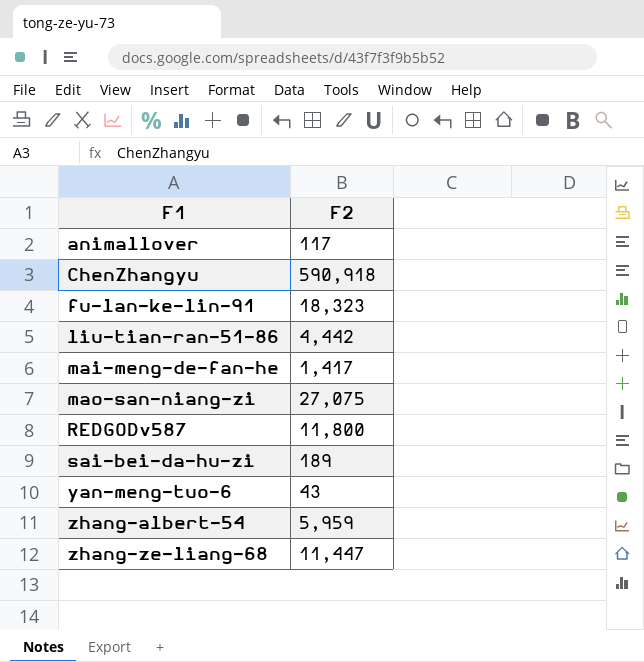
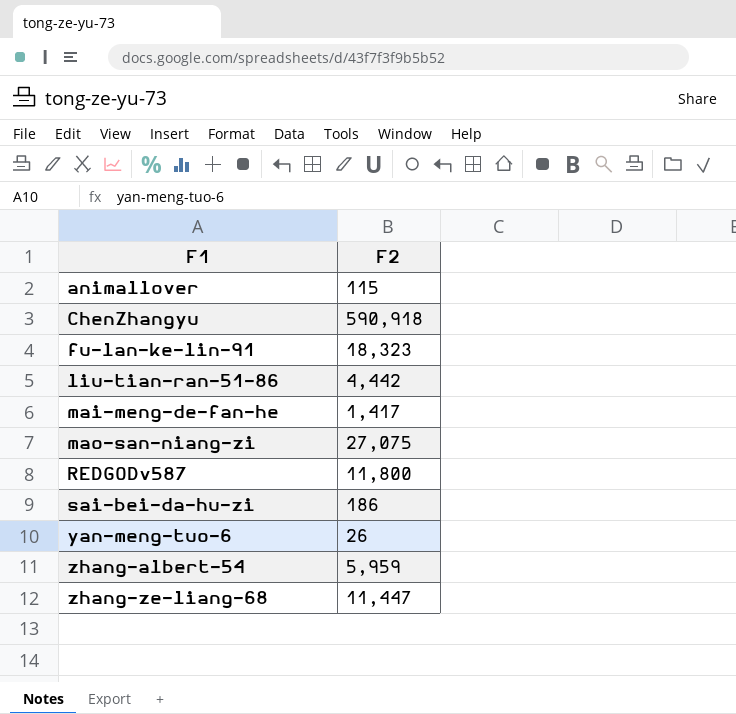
animallover | F2: 117 -> 115
sai-bei-da-hu-zi | F2: 189 -> 186
yan-meng-tuo-6 | F2: 43 -> 26

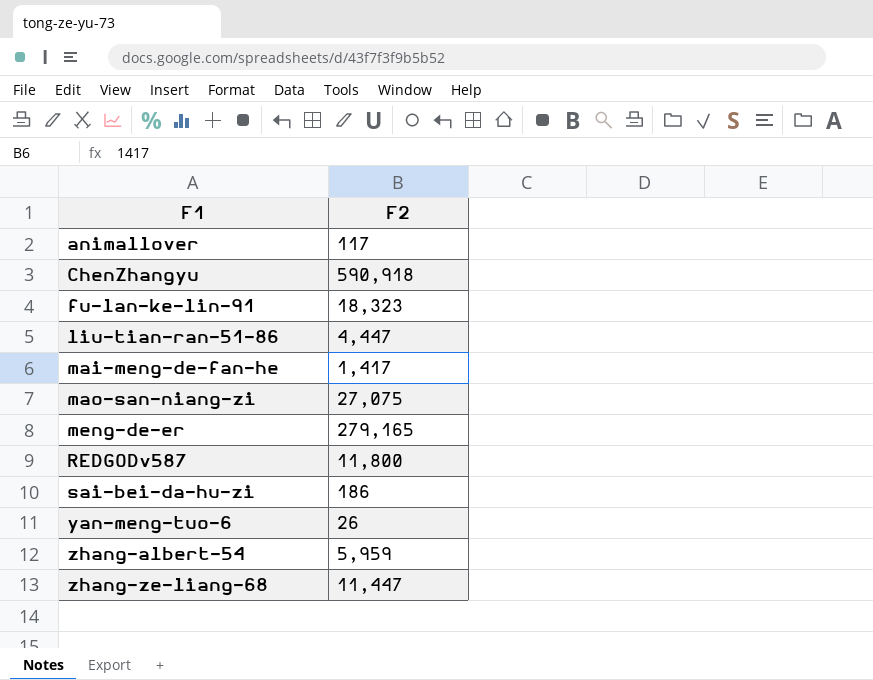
animallover | F2: 115 -> 117
liu-tian-ran-51-86 | F2: 4,442 -> 4,447
row meng-de-er: none -> 279,165

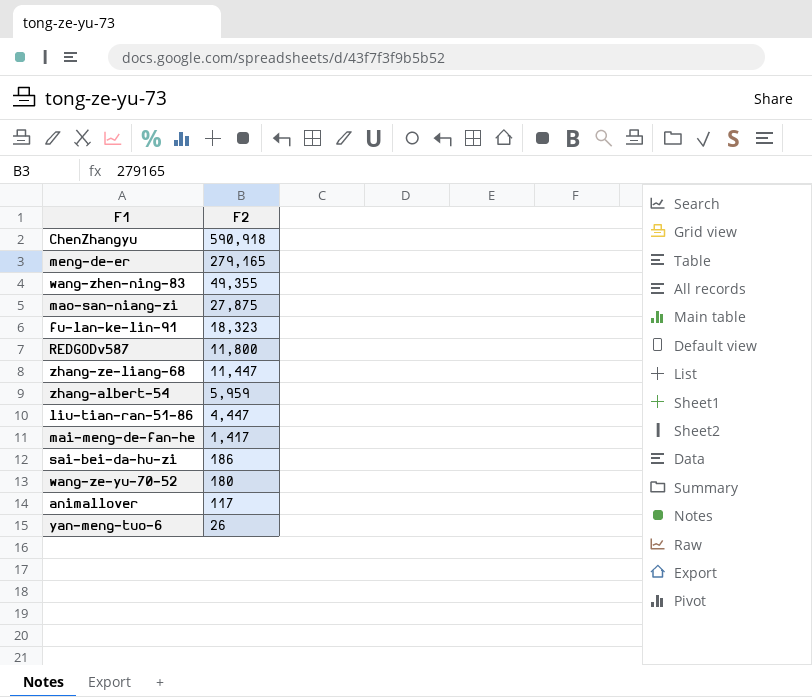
row order: F1 ascending -> F2 descending
row wang-zhen-ning-83: none -> 49,355
mao-san-niang-zi | F2: 27,075 -> 27,875
row wang-ze-yu-70-52: none -> 180

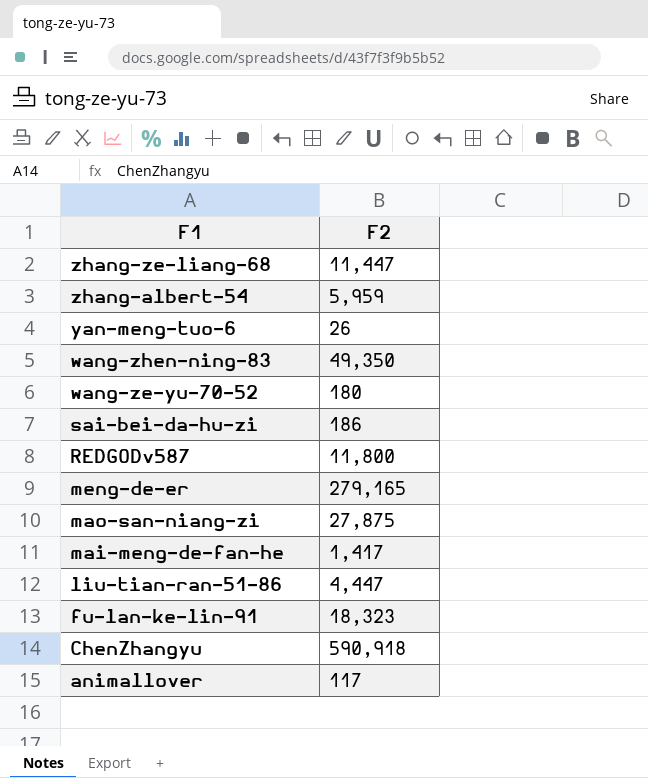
row order: F2 descending -> F1 descending
wang-zhen-ning-83 | F2: 49,355 -> 49,350

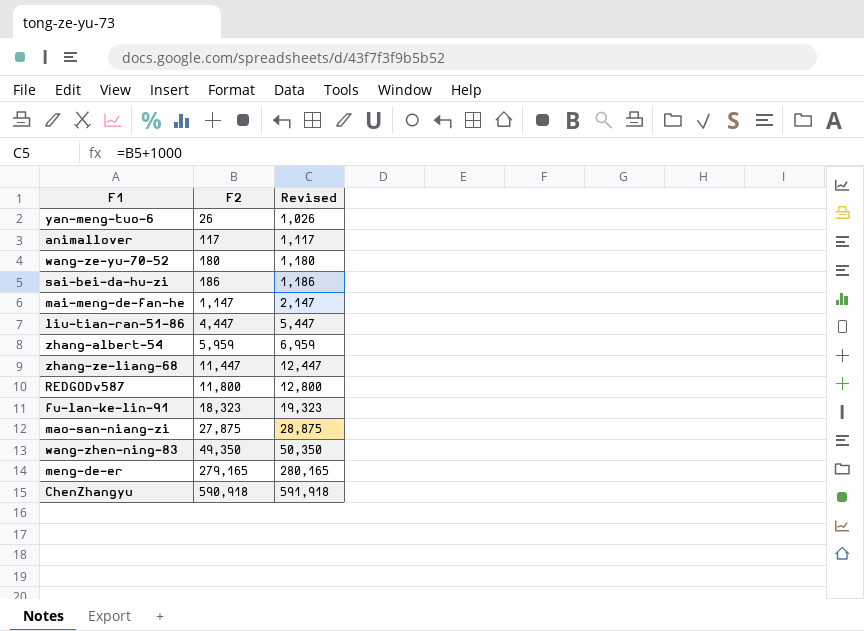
row order: F1 descending -> F2 ascending
column Revised | formula: none -> [F2] + 1000
mai-meng-de-fan-he | F2: 1,417 -> 1,147

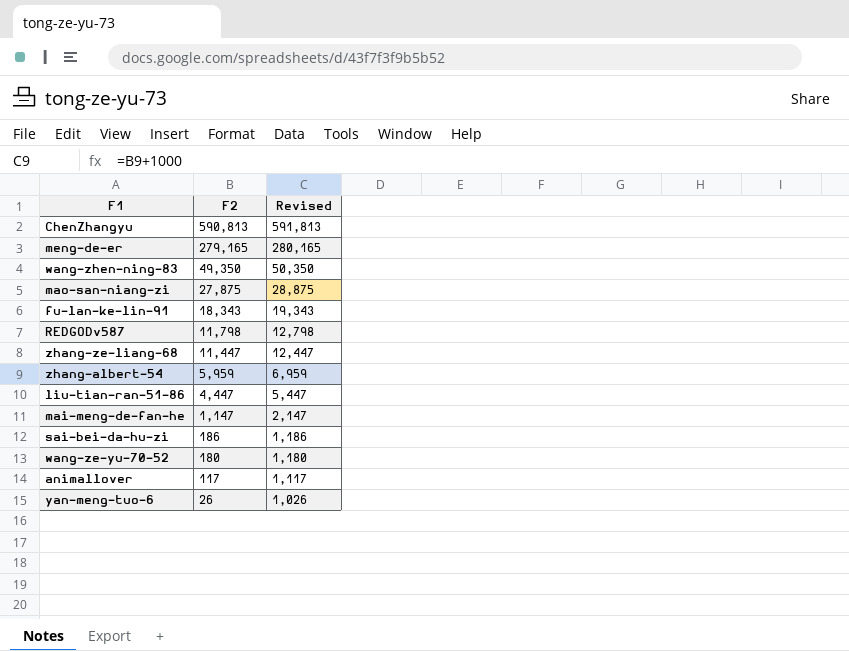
row order: F2 ascending -> F2 descending
ChenZhangyu | F2: 590,918 -> 590,813
ChenZhangyu | Revised: 591,918 -> 591,813
fu-lan-ke-lin-91 | F2: 18,323 -> 18,343
fu-lan-ke-lin-91 | Revised: 19,323 -> 19,343
REDGODv587 | F2: 11,800 -> 11,798
REDGODv587 | Revised: 12,800 -> 12,798

